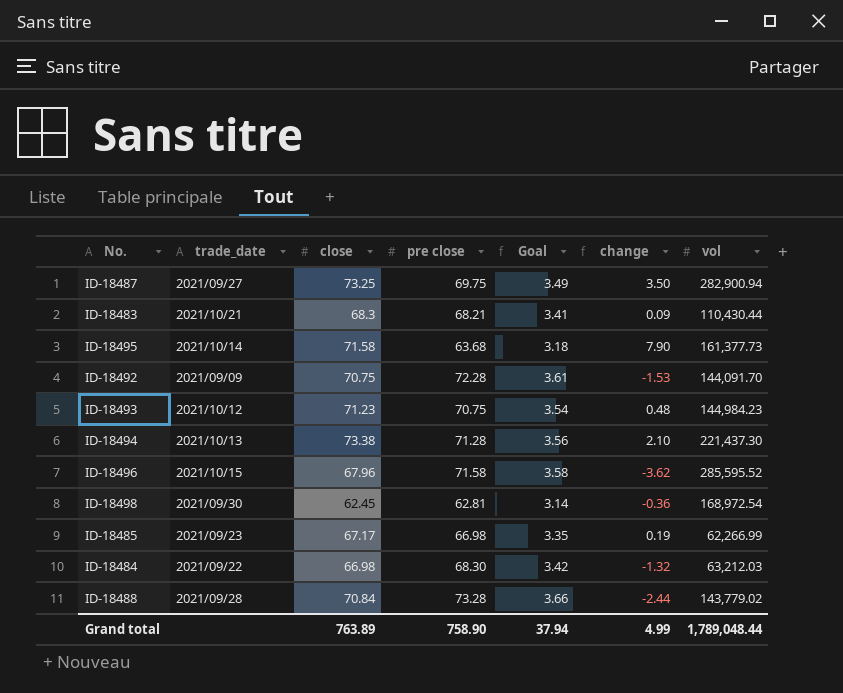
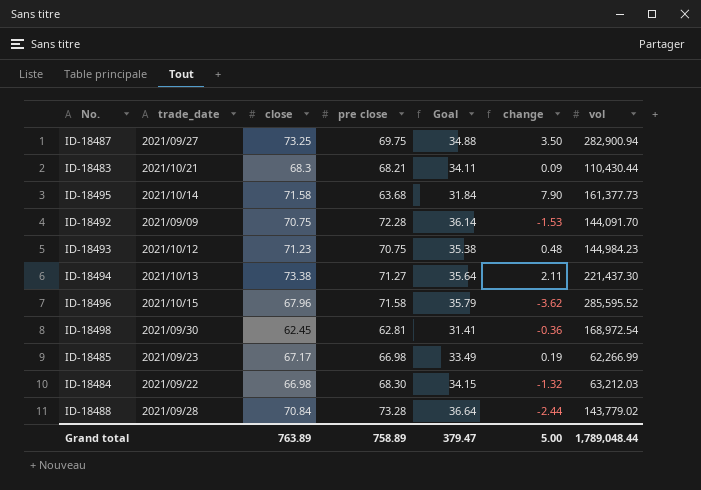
column Goal | formula: [pre close] * 0.05 -> [pre close] * 0.5
ID-18494 | pre close: 71.28 -> 71.27
ID-18494 | change: 2.10 -> 2.11
Grand total | pre close: 758.90 -> 758.89
Grand total | Goal: 37.94 -> 379.47
Grand total | change: 4.99 -> 5.00

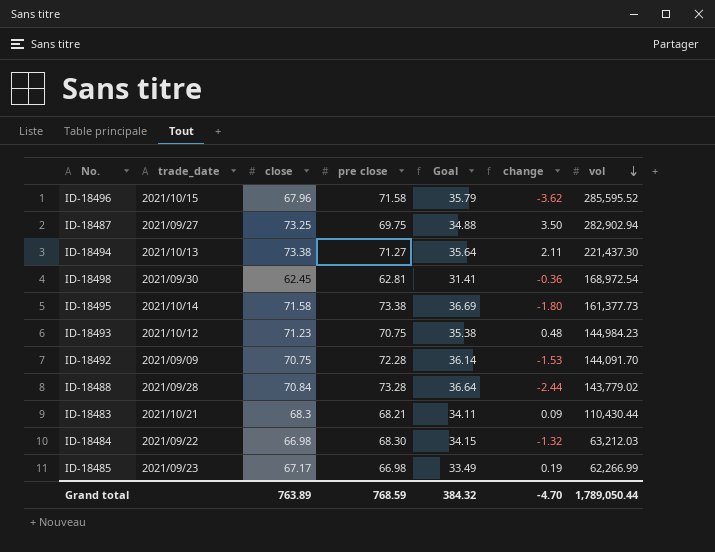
row order: none -> vol descending
ID-18487 | vol: 282,900.94 -> 282,902.94
ID-18495 | pre close: 63.68 -> 73.38
ID-18495 | Goal: 31.84 -> 36.69
ID-18495 | change: 7.90 -> -1.80
Grand total | pre close: 758.89 -> 768.59
Grand total | Goal: 379.47 -> 384.32
Grand total | change: 5.00 -> -4.70
Grand total | vol: 1,789,048.44 -> 1,789,050.44

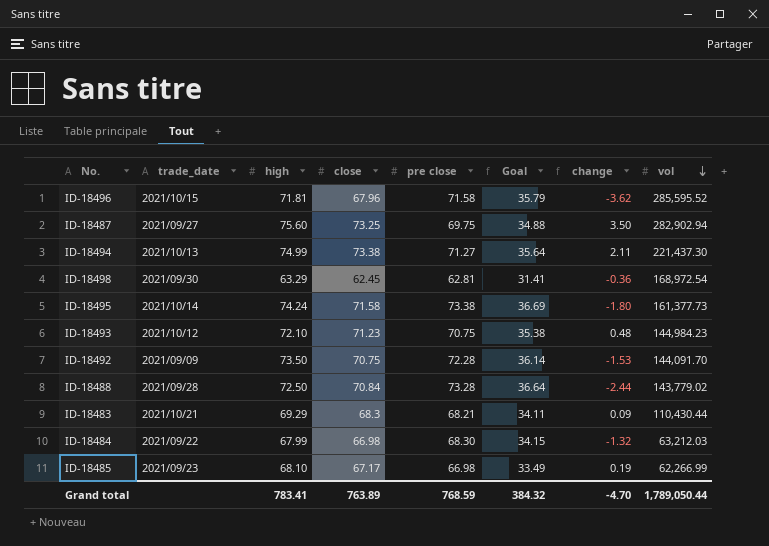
column high | position: none -> 3

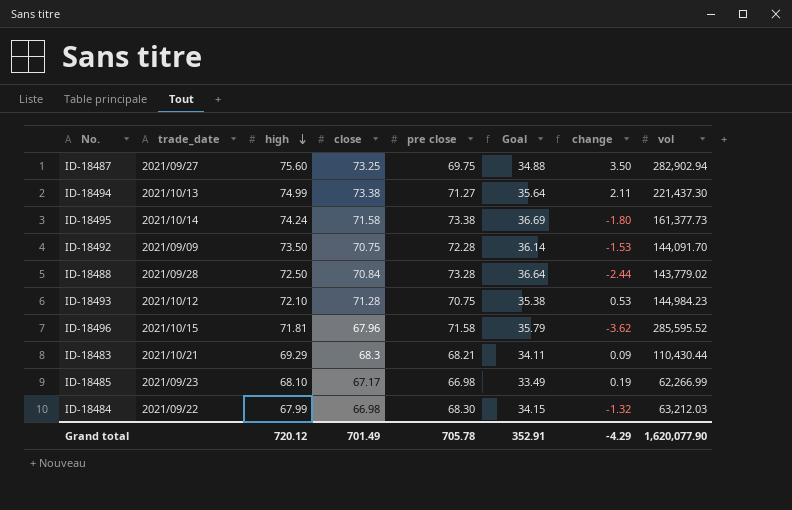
row order: vol descending -> high descending
row ID-18498: 2021/09/30 | 63.29 | 62.45 | 62.81 | 31.41 | -0.36 | 168,972.54 -> none
ID-18493 | close: 71.23 -> 71.28
ID-18493 | change: 0.48 -> 0.53
Grand total | high: 783.41 -> 720.12
Grand total | close: 763.89 -> 701.49
Grand total | pre close: 768.59 -> 705.78
Grand total | Goal: 384.32 -> 352.91
Grand total | change: -4.70 -> -4.29
Grand total | vol: 1,789,050.44 -> 1,620,077.90

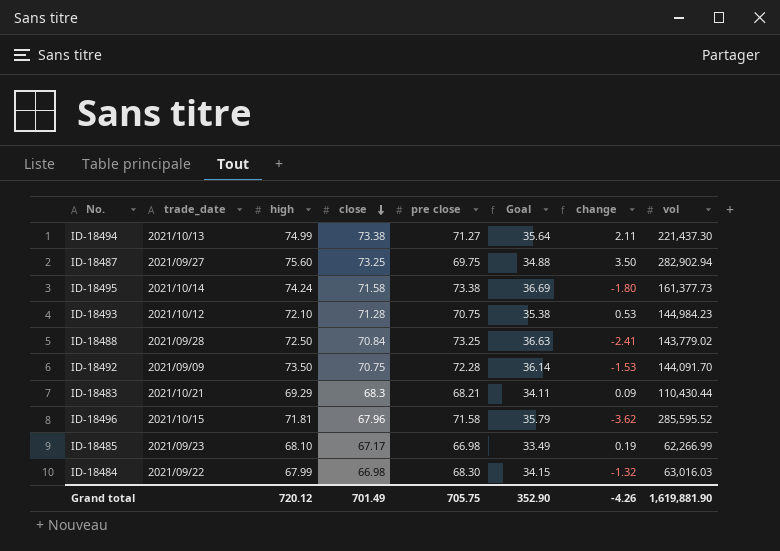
row order: high descending -> close descending
ID-18488 | pre close: 73.28 -> 73.25
ID-18488 | Goal: 36.64 -> 36.63
ID-18488 | change: -2.44 -> -2.41
ID-18484 | vol: 63,212.03 -> 63,016.03
Grand total | pre close: 705.78 -> 705.75
Grand total | Goal: 352.91 -> 352.90
Grand total | change: -4.29 -> -4.26
Grand total | vol: 1,620,077.90 -> 1,619,881.90

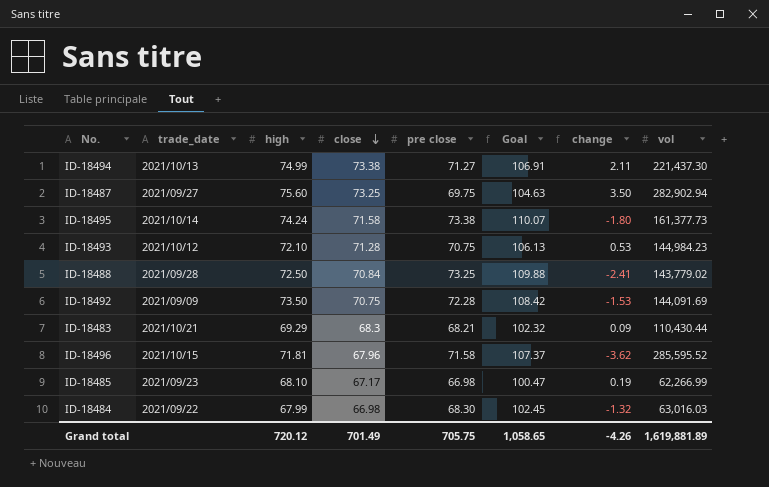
column Goal | formula: [pre close] * 0.5 -> [pre close] * 1.5
ID-18492 | vol: 144,091.70 -> 144,091.69
Grand total | Goal: 352.90 -> 1,058.65
Grand total | vol: 1,619,881.90 -> 1,619,881.89

